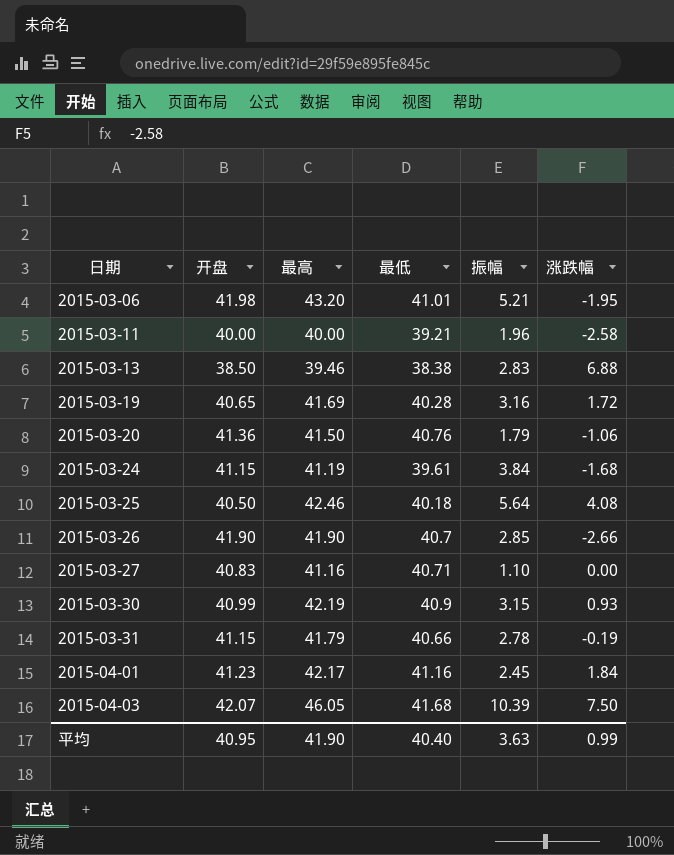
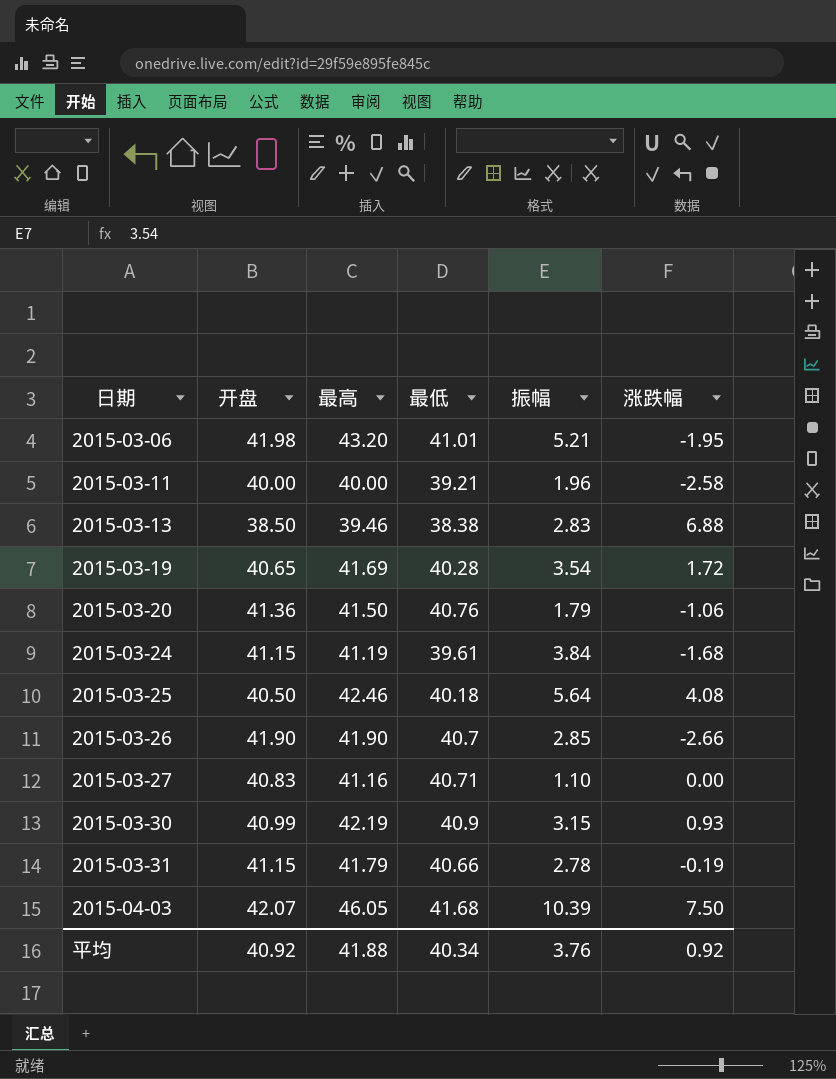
row 2015-04-01: 41.23 | 42.17 | 41.16 | 2.45 | 1.84 -> none
2015-03-19 | 振幅: 3.16 -> 3.54
平均 | 开盘: 40.95 -> 40.92
平均 | 最高: 41.90 -> 41.88
平均 | 最低: 40.40 -> 40.34
平均 | 振幅: 3.63 -> 3.76
平均 | 涨跌幅: 0.99 -> 0.92

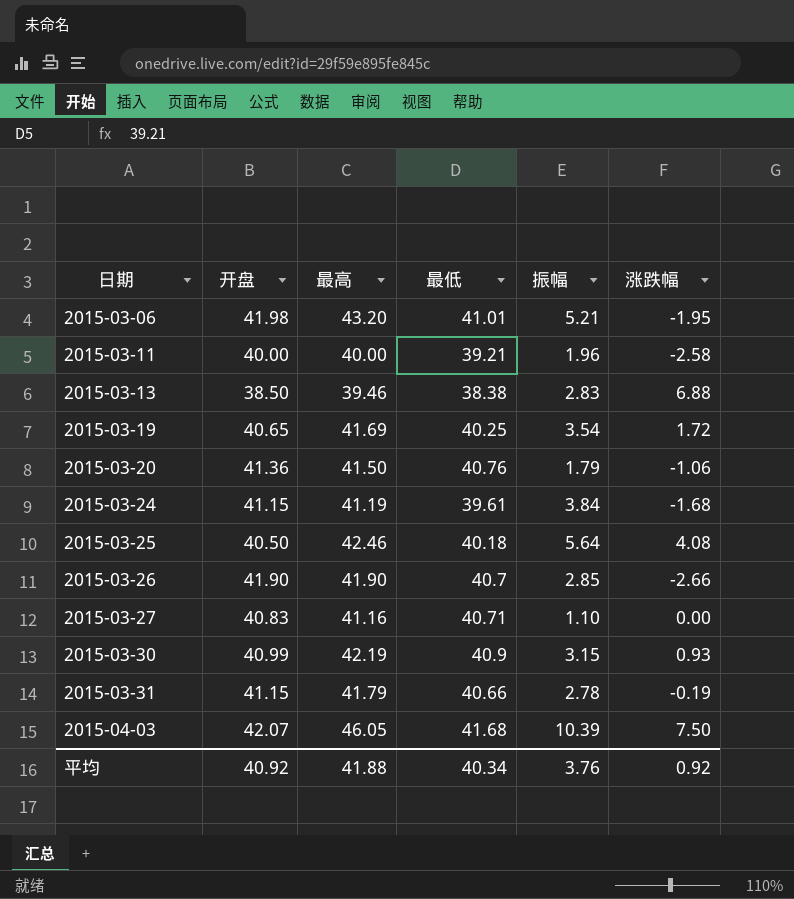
2015-03-19 | 最低: 40.28 -> 40.25

